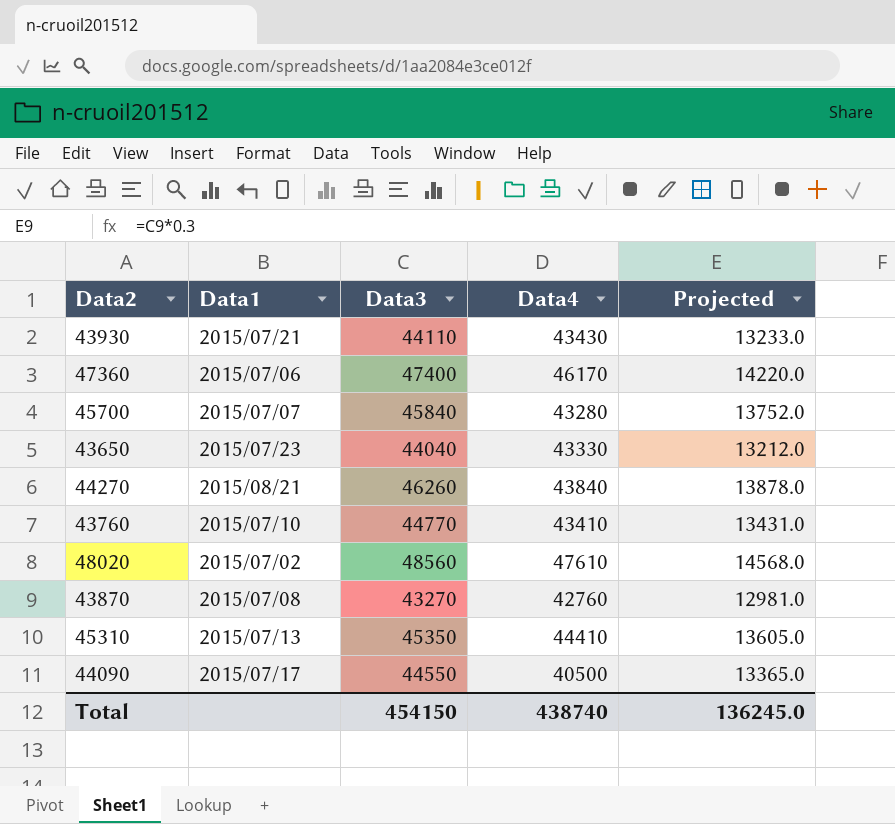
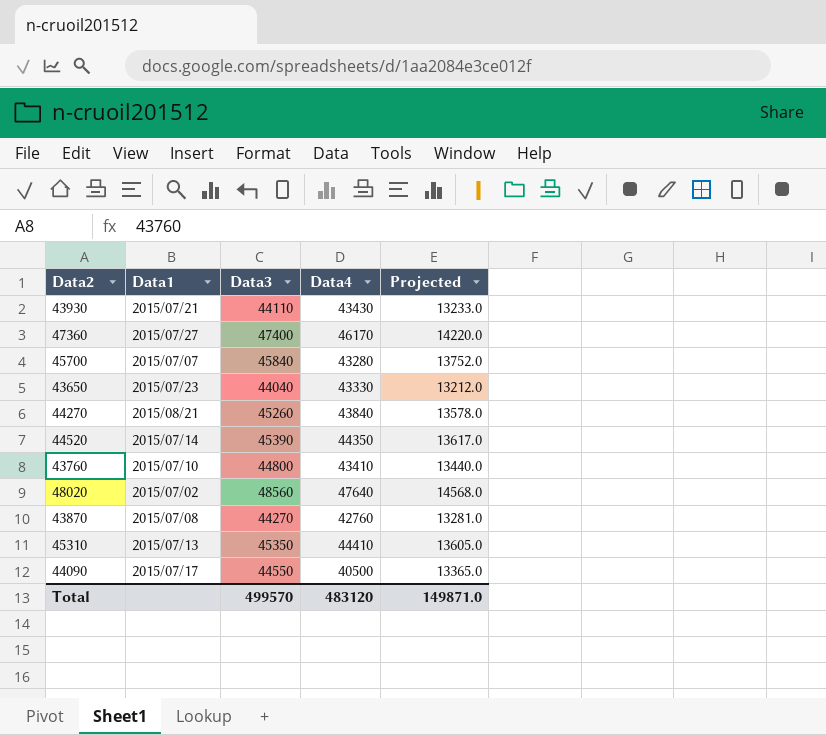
47360 | Data1: 2015/07/06 -> 2015/07/27
44270 | Data3: 46260 -> 45260
44270 | Projected: 13878.0 -> 13578.0
row 44520: none -> 2015/07/14 | 45390 | 44350 | 13617.0
43760 | Data3: 44770 -> 44800
43760 | Projected: 13431.0 -> 13440.0
48020 | Data4: 47610 -> 47640
43870 | Data3: 43270 -> 44270
43870 | Projected: 12981.0 -> 13281.0
Total | Data3: 454150 -> 499570
Total | Data4: 438740 -> 483120
Total | Projected: 136245.0 -> 149871.0

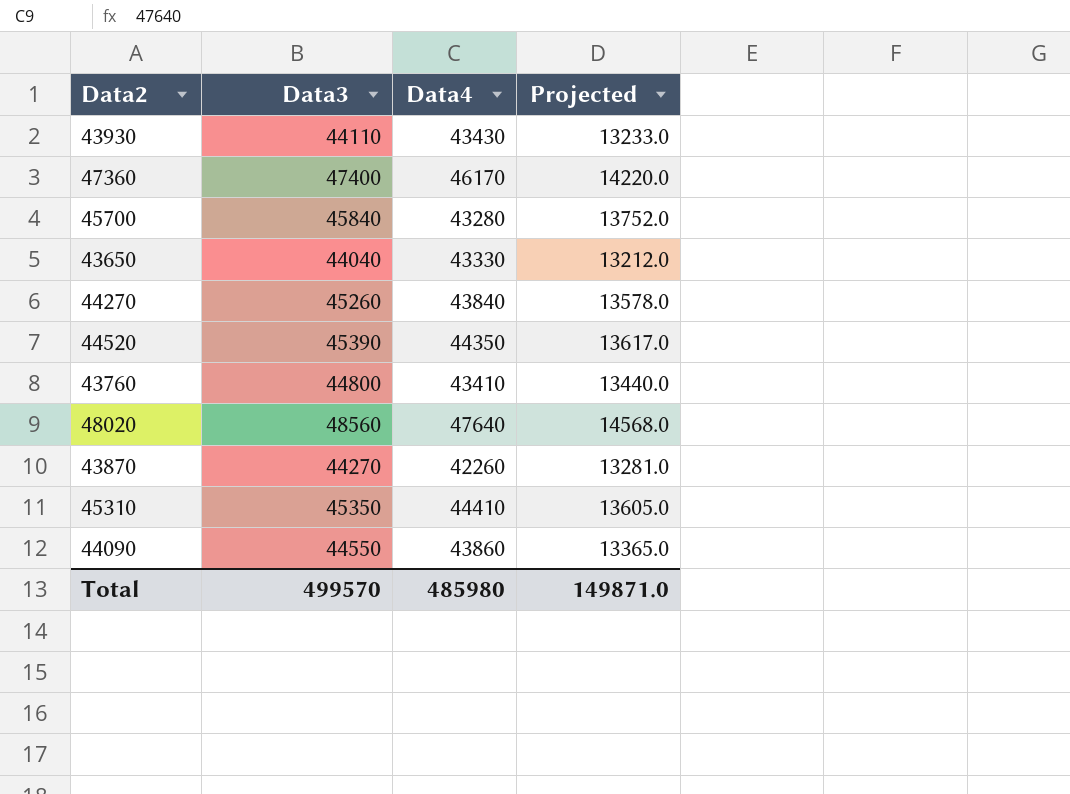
column Data1 | position: 2 -> none
43870 | Data4: 42760 -> 42260
44090 | Data4: 40500 -> 43860
Total | Data4: 483120 -> 485980

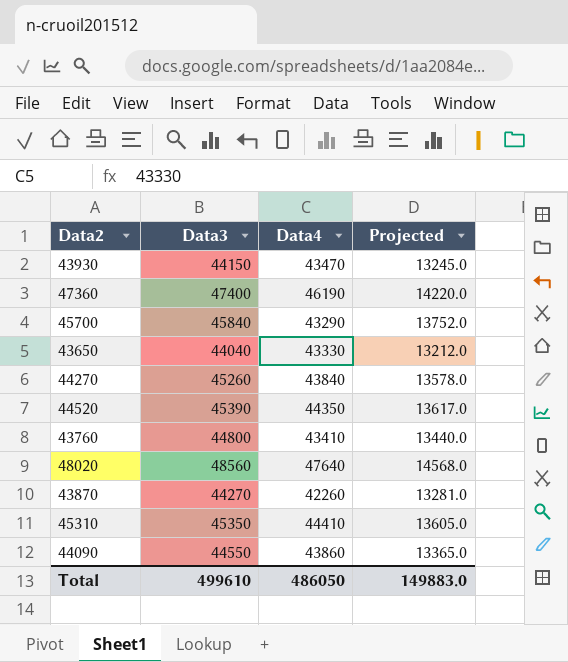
43930 | Data3: 44110 -> 44150
43930 | Data4: 43430 -> 43470
43930 | Projected: 13233.0 -> 13245.0
47360 | Data4: 46170 -> 46190
45700 | Data4: 43280 -> 43290
Total | Data3: 499570 -> 499610
Total | Data4: 485980 -> 486050
Total | Projected: 149871.0 -> 149883.0

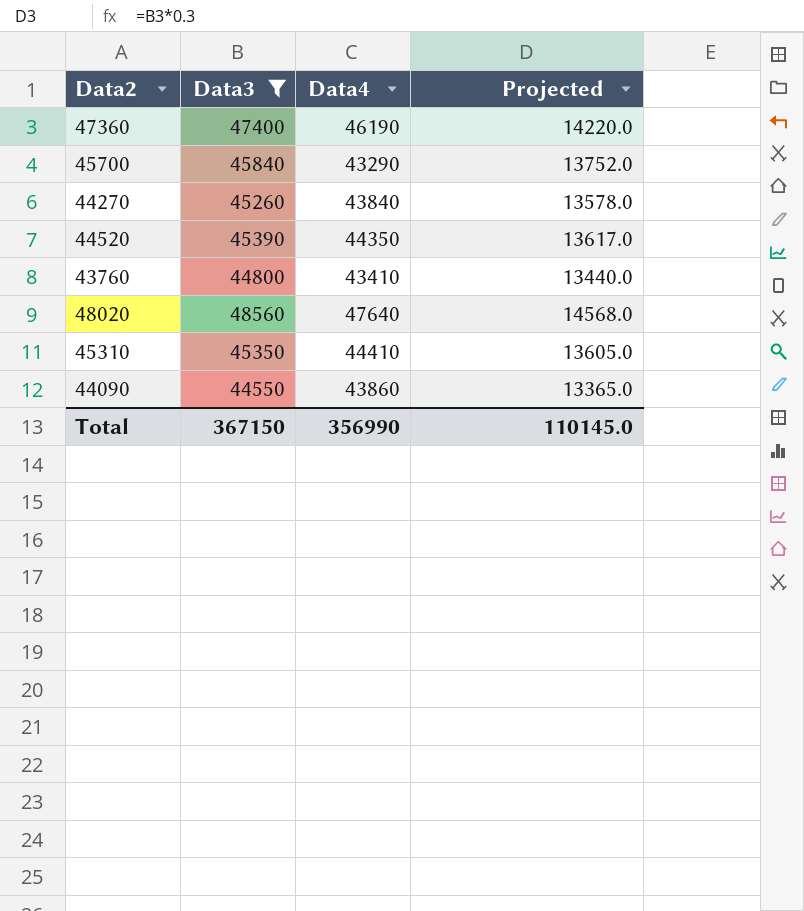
filter: none -> Data3 >= 44550
Total | Data3: 499610 -> 367150
Total | Data4: 486050 -> 356990
Total | Projected: 149883.0 -> 110145.0

